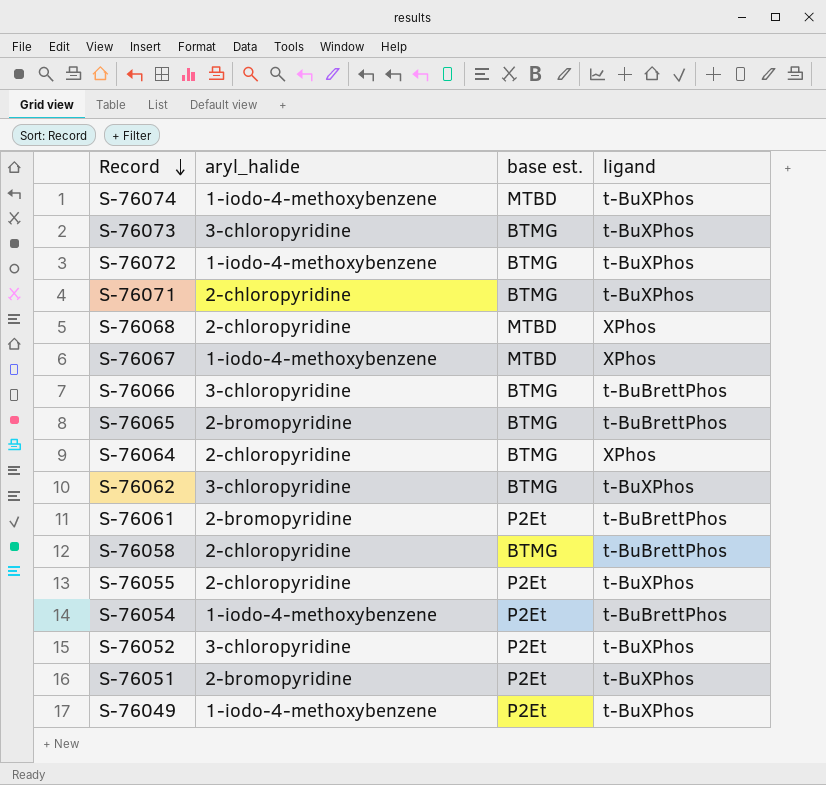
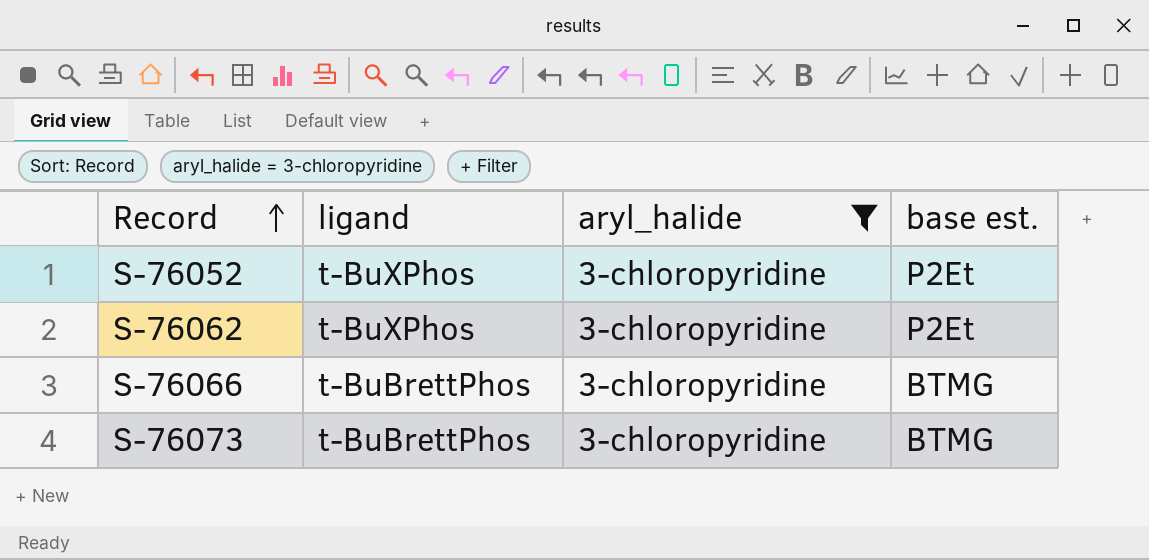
filter: none -> aryl_halide = 3-chloropyridine
row order: Record descending -> Record ascending
column ligand | position: 4 -> 2
S-76062 | base est.: BTMG -> P2Et
S-76073 | ligand: t-BuXPhos -> t-BuBrettPhos

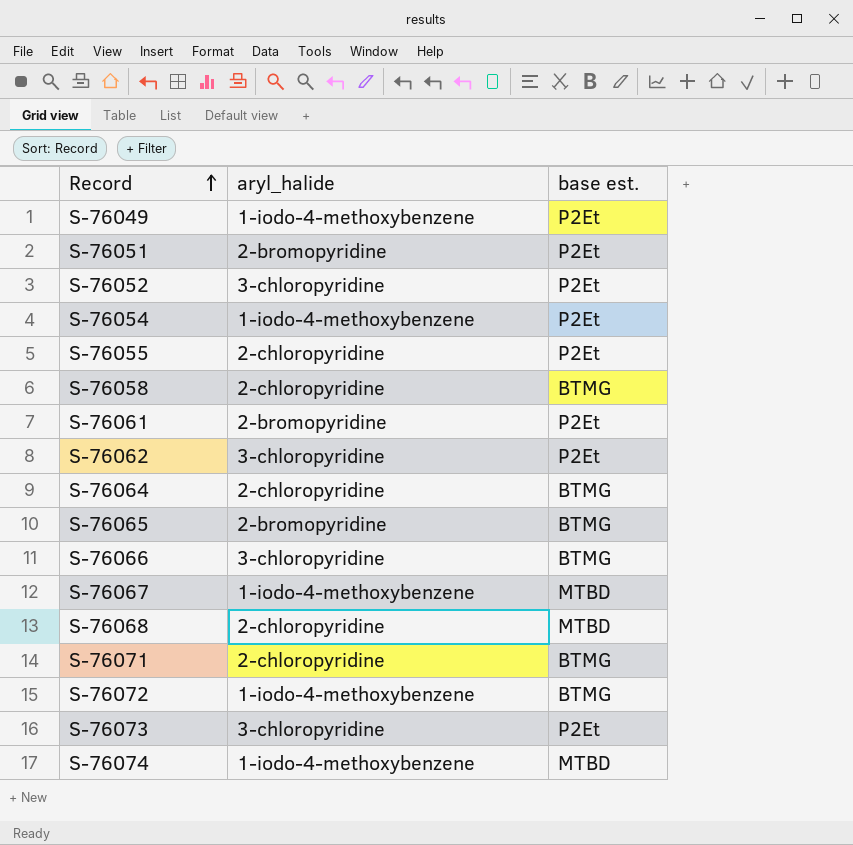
filter: aryl_halide = 3-chloropyridine -> none
column ligand | position: 2 -> none
S-76073 | base est.: BTMG -> P2Et

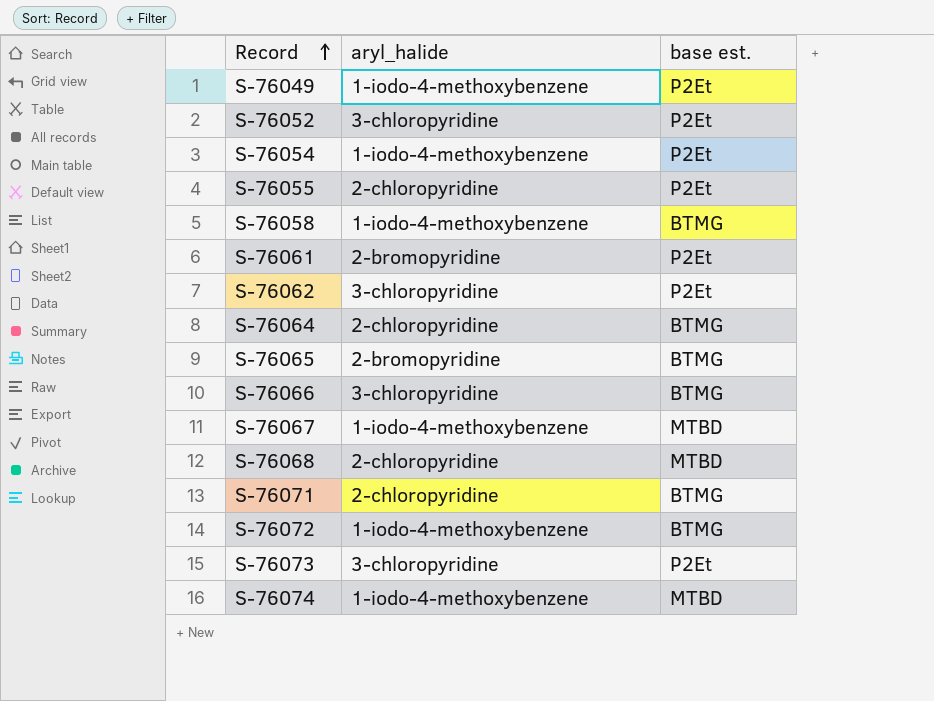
row S-76051: 2-bromopyridine | P2Et -> none
S-76058 | aryl_halide: 2-chloropyridine -> 1-iodo-4-methoxybenzene

